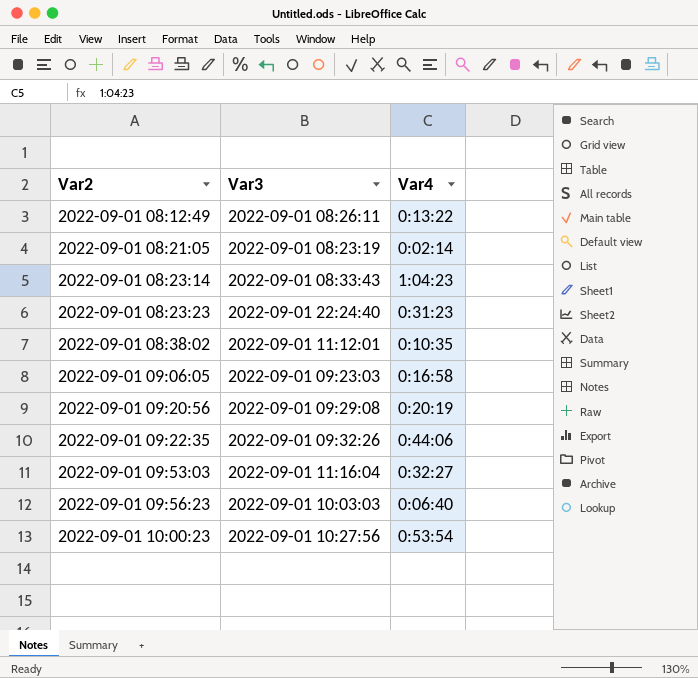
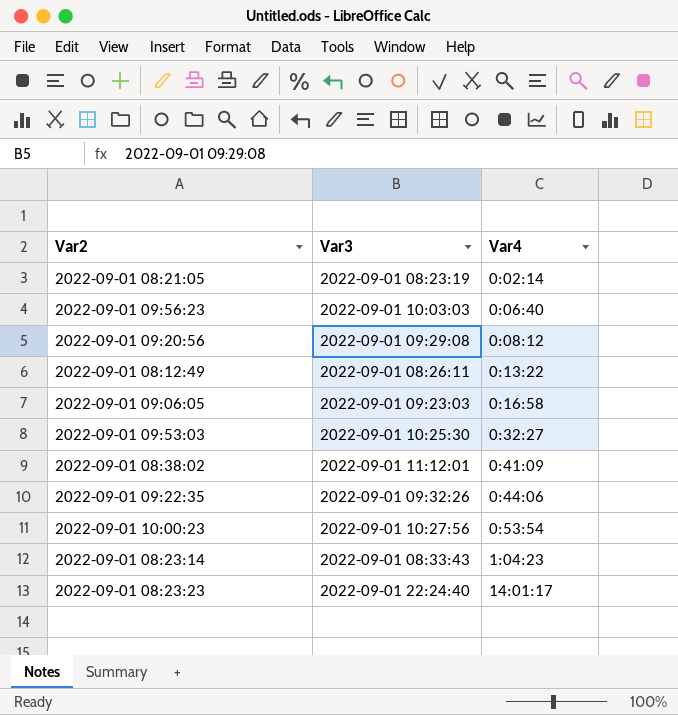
row order: Var2 ascending -> Var4 ascending
2022-09-01 09:20:56 | Var4: 0:20:19 -> 0:08:12
2022-09-01 09:53:03 | Var3: 2022-09-01 11:16:04 -> 2022-09-01 10:25:30
2022-09-01 08:38:02 | Var4: 0:10:35 -> 0:41:09
2022-09-01 08:23:23 | Var4: 0:31:23 -> 14:01:17

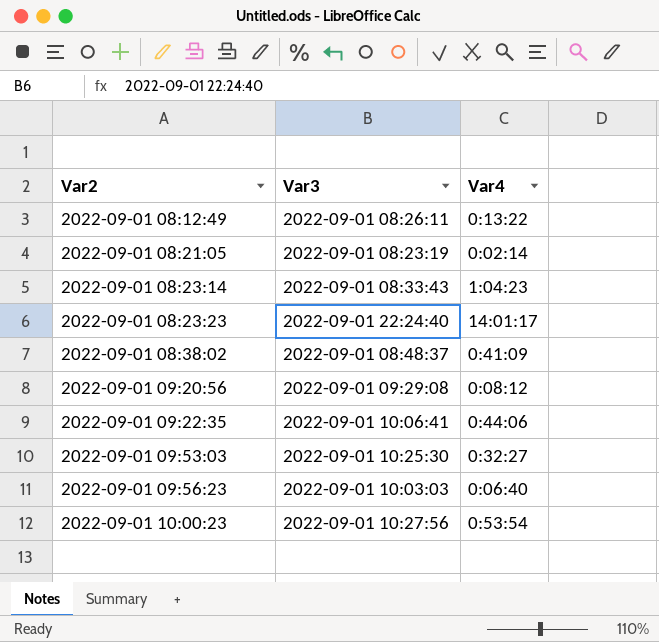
row order: Var4 ascending -> Var2 ascending
row 2022-09-01 09:06:05: 2022-09-01 09:23:03 | 0:16:58 -> none
2022-09-01 08:38:02 | Var3: 2022-09-01 11:12:01 -> 2022-09-01 08:48:37
2022-09-01 09:22:35 | Var3: 2022-09-01 09:32:26 -> 2022-09-01 10:06:41

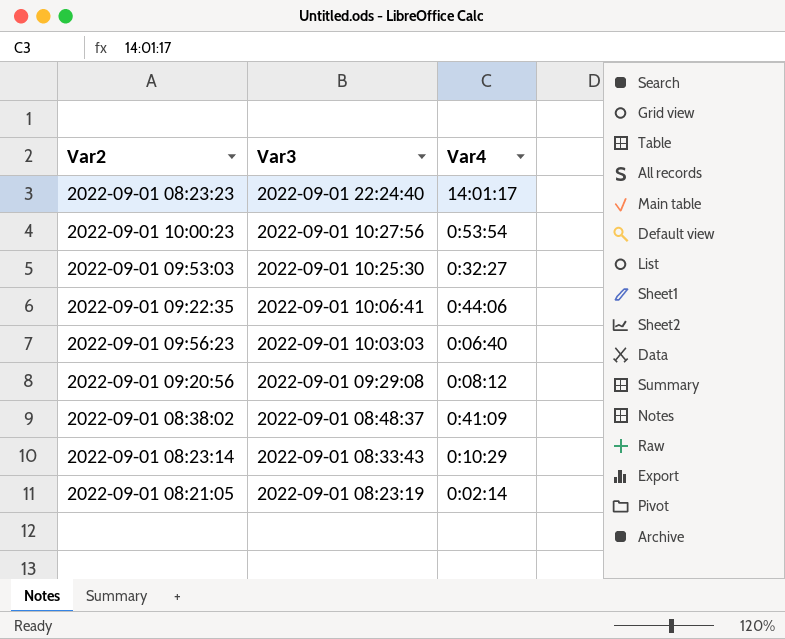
row order: Var2 ascending -> Var3 descending
row 2022-09-01 08:12:49: 2022-09-01 08:26:11 | 0:13:22 -> none
2022-09-01 08:23:14 | Var4: 1:04:23 -> 0:10:29

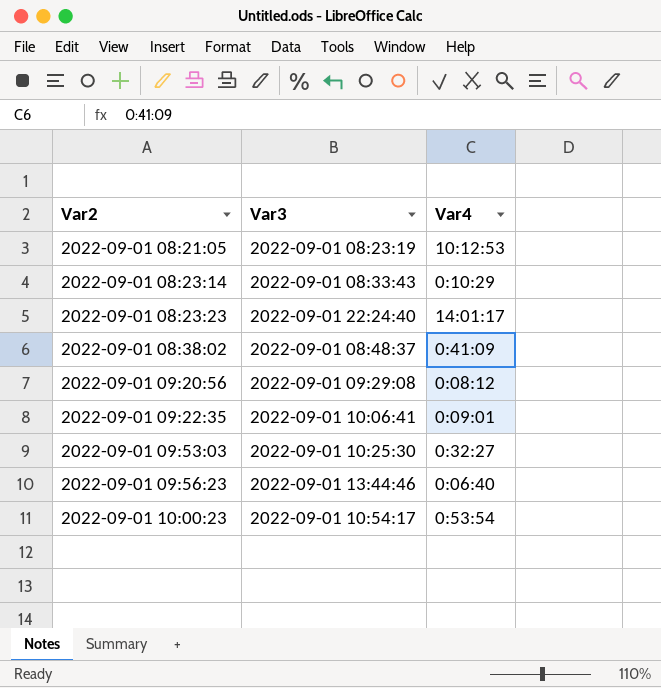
row order: Var3 descending -> Var2 ascending
2022-09-01 08:21:05 | Var4: 0:02:14 -> 10:12:53
2022-09-01 09:22:35 | Var4: 0:44:06 -> 0:09:01
2022-09-01 09:56:23 | Var3: 2022-09-01 10:03:03 -> 2022-09-01 13:44:46
2022-09-01 10:00:23 | Var3: 2022-09-01 10:27:56 -> 2022-09-01 10:54:17

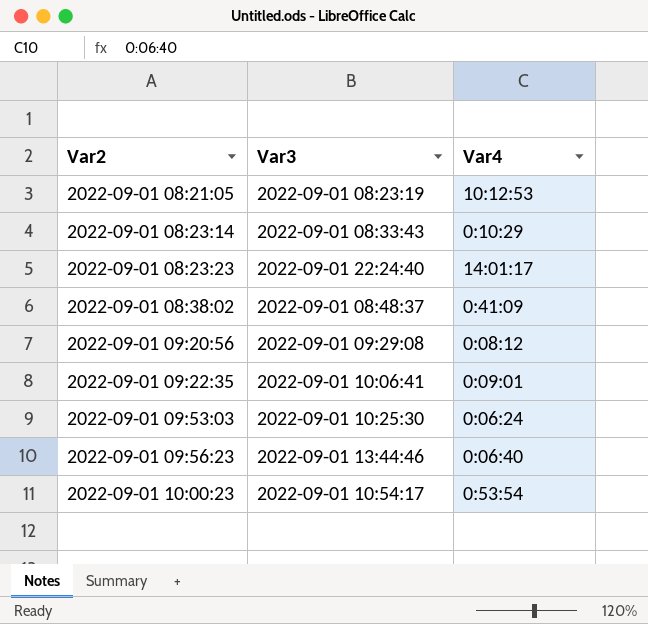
2022-09-01 09:53:03 | Var4: 0:32:27 -> 0:06:24

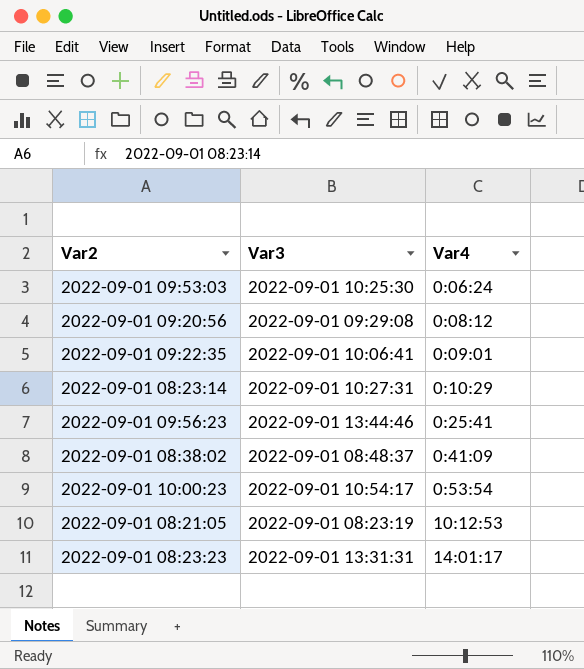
row order: Var2 ascending -> Var4 ascending
2022-09-01 08:23:14 | Var3: 2022-09-01 08:33:43 -> 2022-09-01 10:27:31
2022-09-01 09:56:23 | Var4: 0:06:40 -> 0:25:41
2022-09-01 08:23:23 | Var3: 2022-09-01 22:24:40 -> 2022-09-01 13:31:31

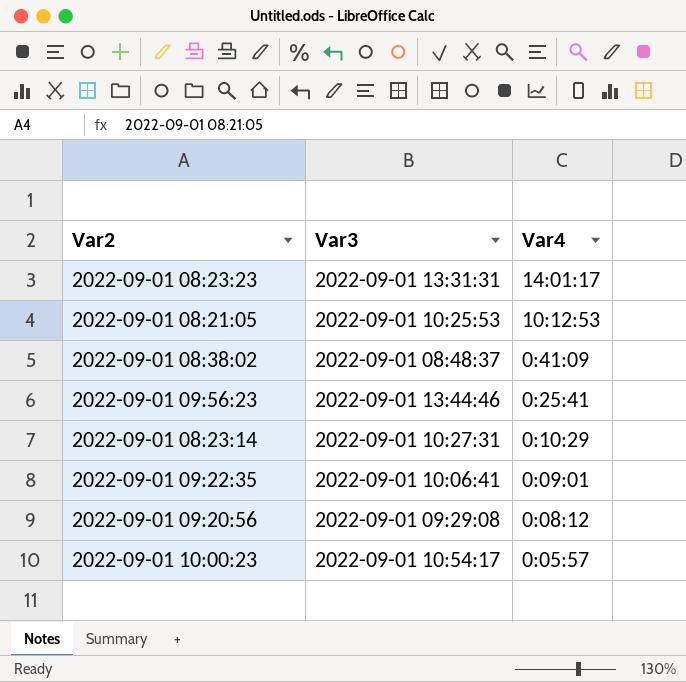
row order: Var4 ascending -> Var4 descending
row 2022-09-01 09:53:03: 2022-09-01 10:25:30 | 0:06:24 -> none
2022-09-01 08:21:05 | Var3: 2022-09-01 08:23:19 -> 2022-09-01 10:25:53
2022-09-01 10:00:23 | Var4: 0:53:54 -> 0:05:57

